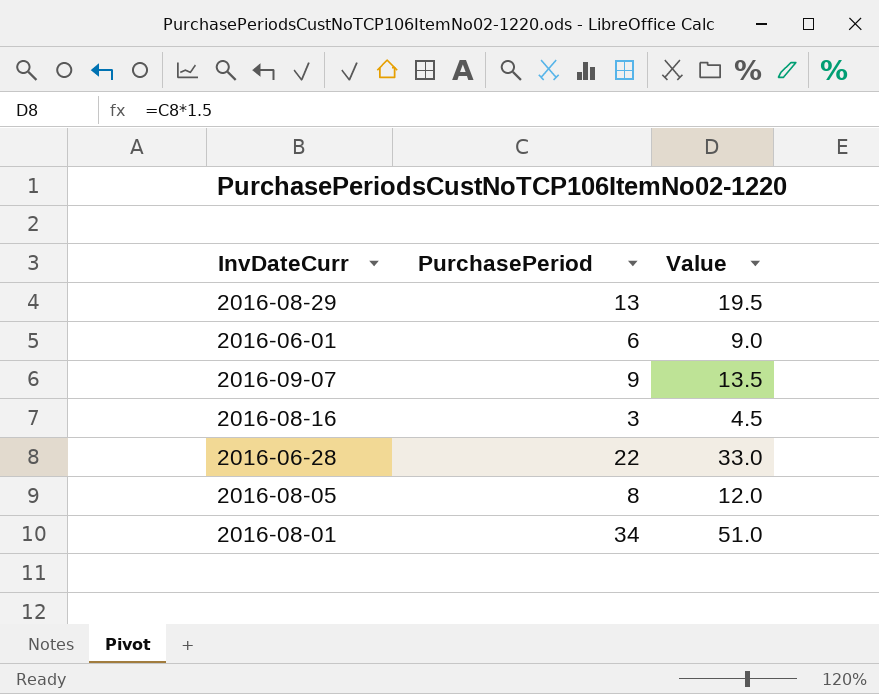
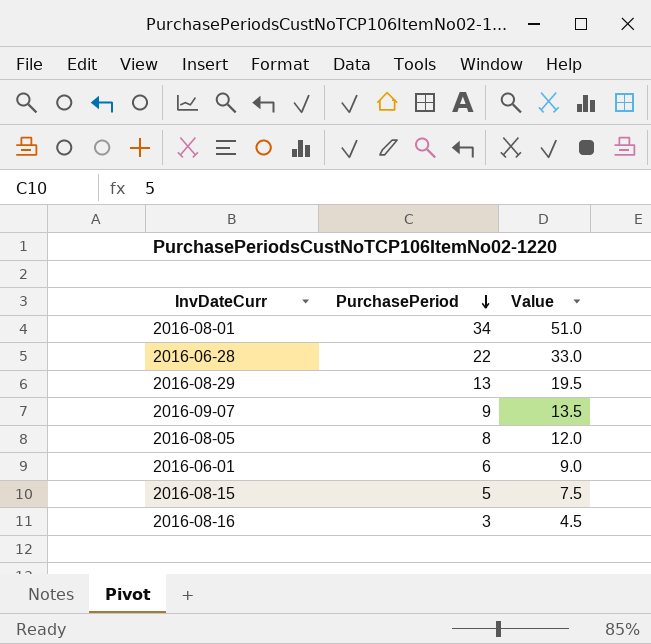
row order: none -> PurchasePeriod descending
row 2016-08-15: none -> 5 | 7.5

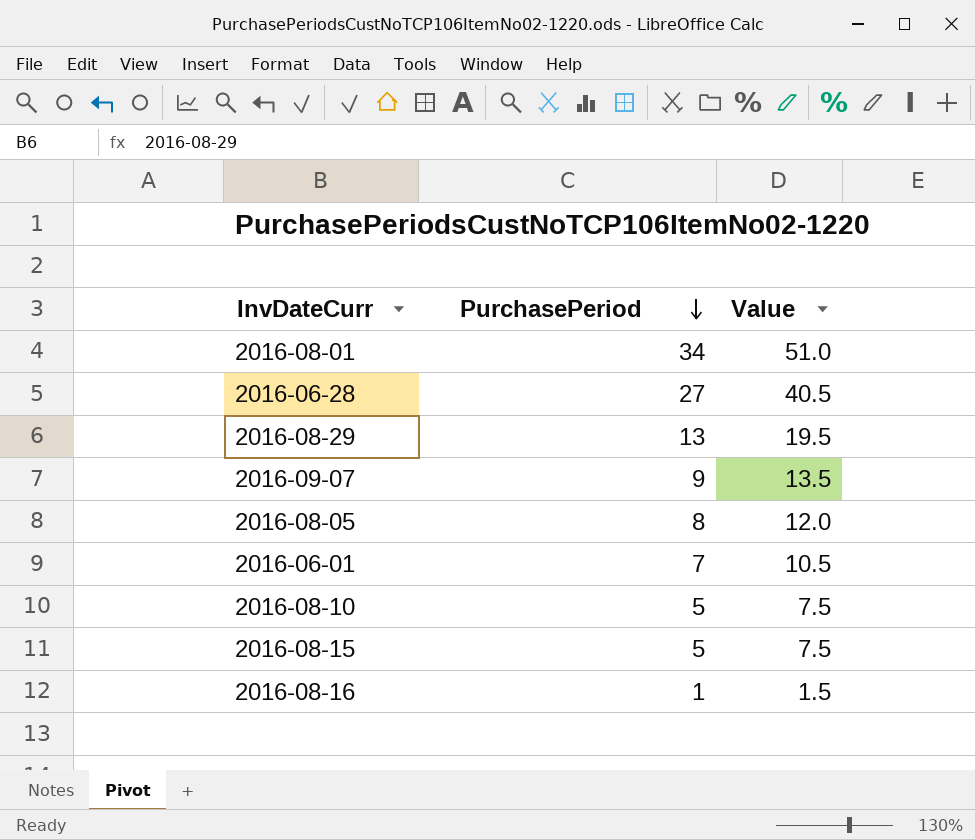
2016-06-28 | PurchasePeriod: 22 -> 27
2016-06-28 | Value: 33.0 -> 40.5
2016-06-01 | PurchasePeriod: 6 -> 7
2016-06-01 | Value: 9.0 -> 10.5
row 2016-08-10: none -> 5 | 7.5
2016-08-16 | PurchasePeriod: 3 -> 1
2016-08-16 | Value: 4.5 -> 1.5

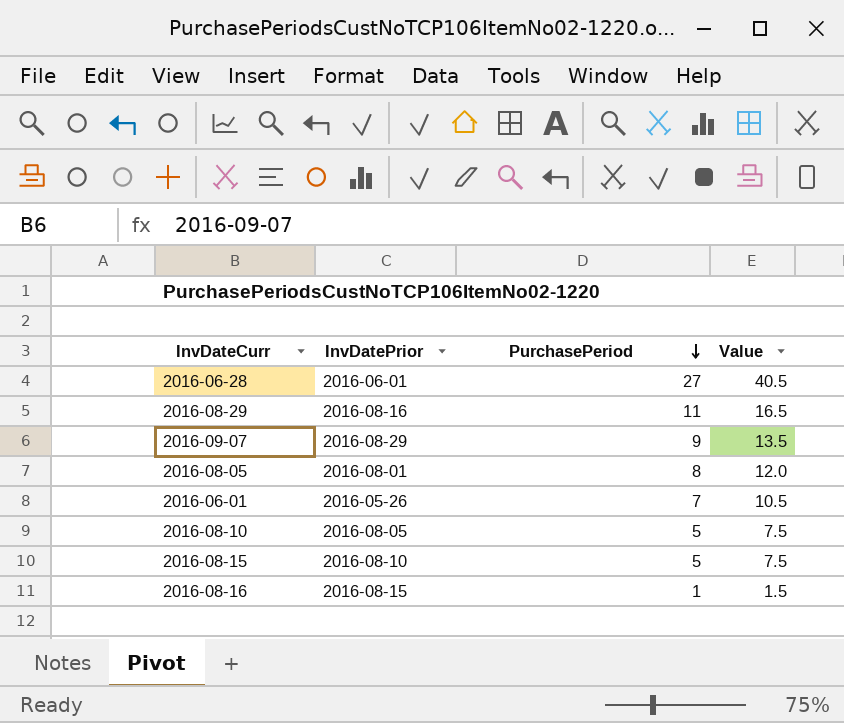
column InvDatePrior | position: none -> 2
row 2016-08-01: 34 | 51.0 -> none
2016-08-29 | PurchasePeriod: 13 -> 11
2016-08-29 | Value: 19.5 -> 16.5

